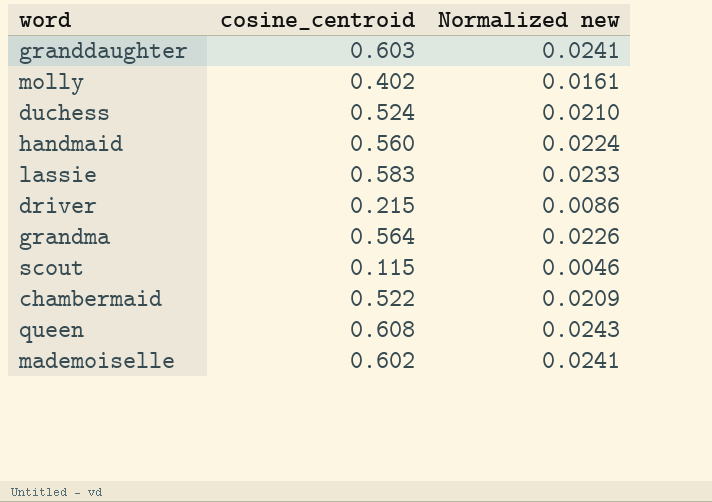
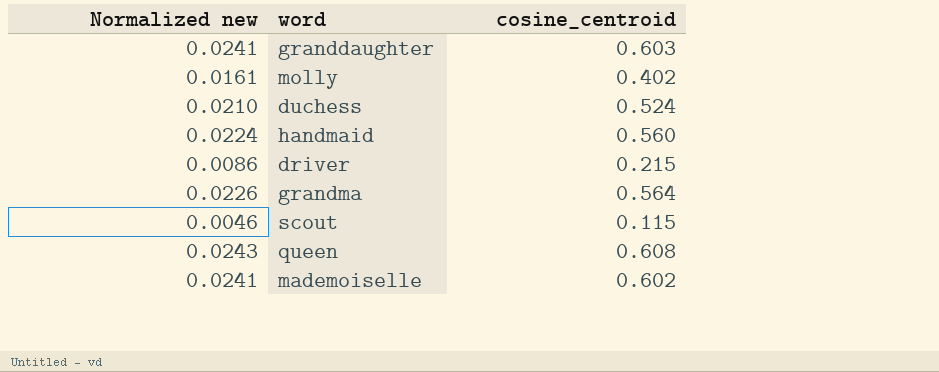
column Normalized new | position: 3 -> 1
row lassie: 0.583 | 0.0233 -> none
row chambermaid: 0.522 | 0.0209 -> none

